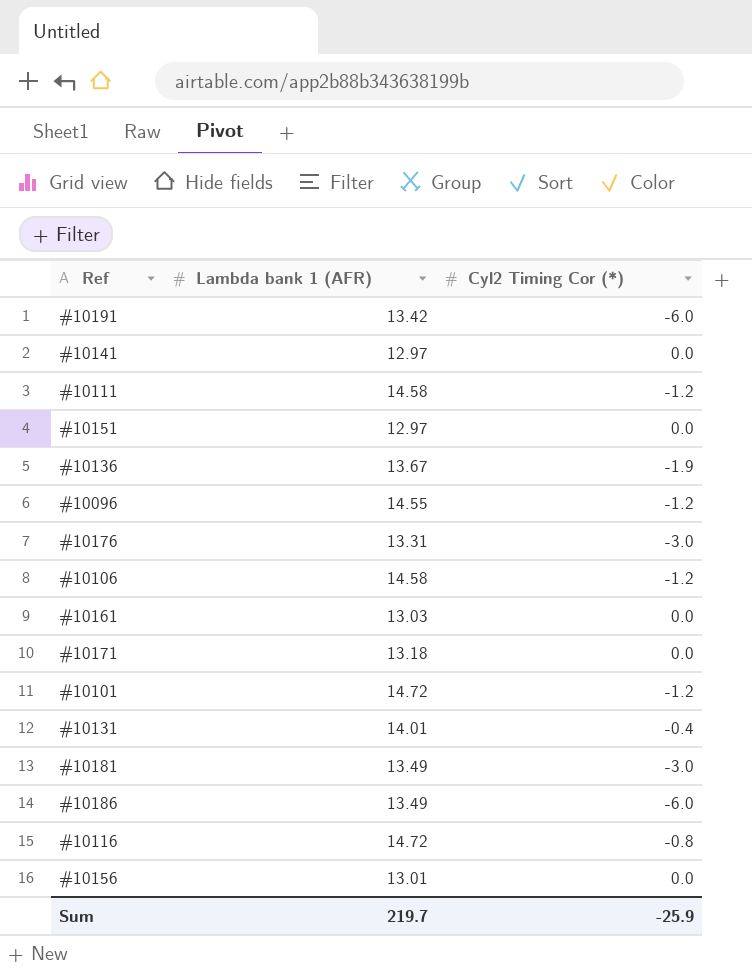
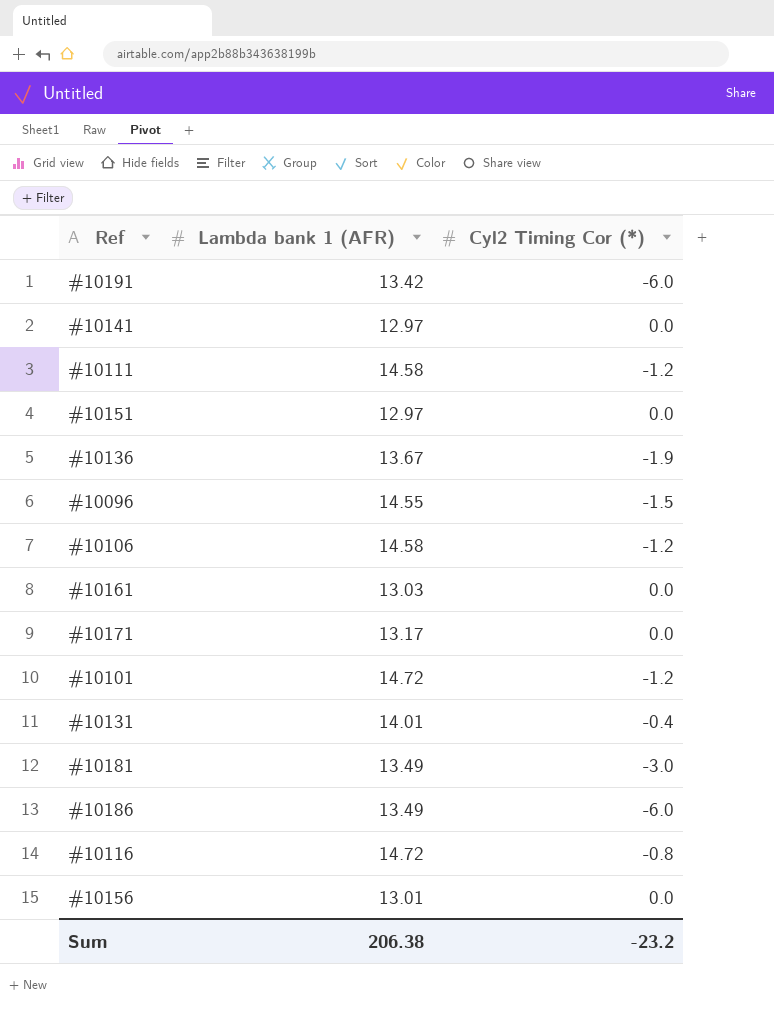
row #10176: 13.31 | -3.0 -> none
#10096 | Cyl2 Timing Cor (*): -1.2 -> -1.5
#10171 | Lambda bank 1 (AFR): 13.18 -> 13.17
Sum | Lambda bank 1 (AFR): 219.7 -> 206.38
Sum | Cyl2 Timing Cor (*): -25.9 -> -23.2

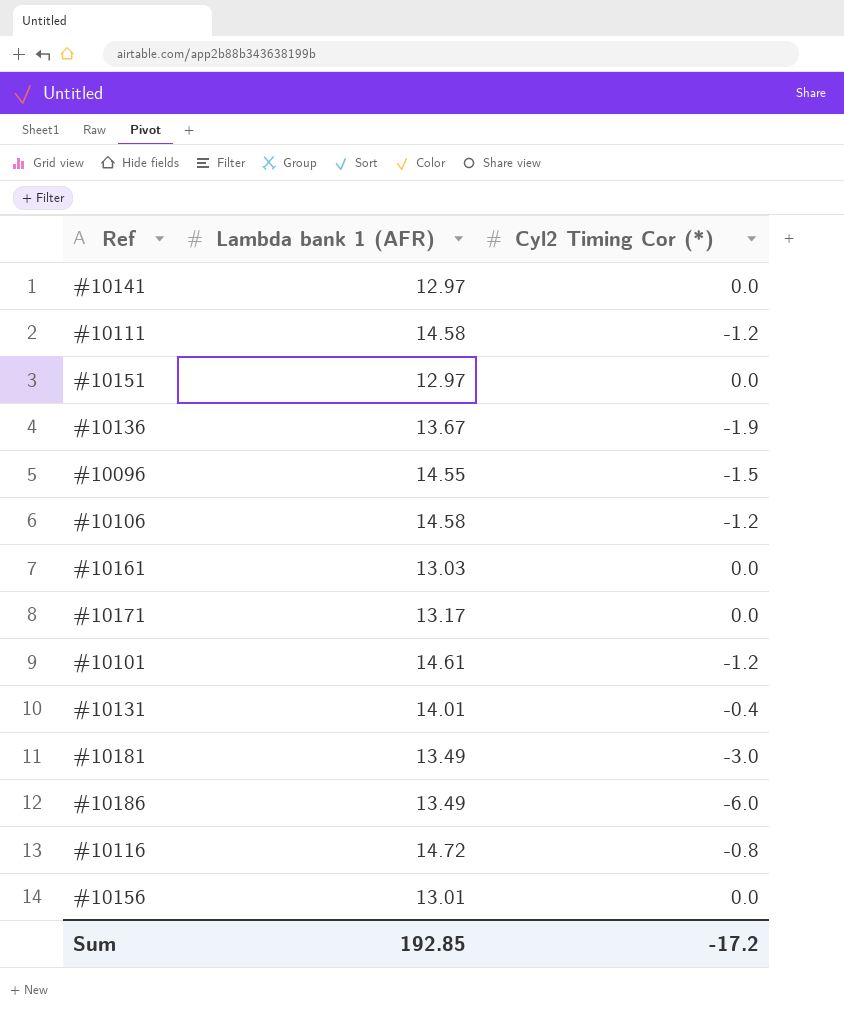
row #10191: 13.42 | -6.0 -> none
#10101 | Lambda bank 1 (AFR): 14.72 -> 14.61
Sum | Lambda bank 1 (AFR): 206.38 -> 192.85
Sum | Cyl2 Timing Cor (*): -23.2 -> -17.2

